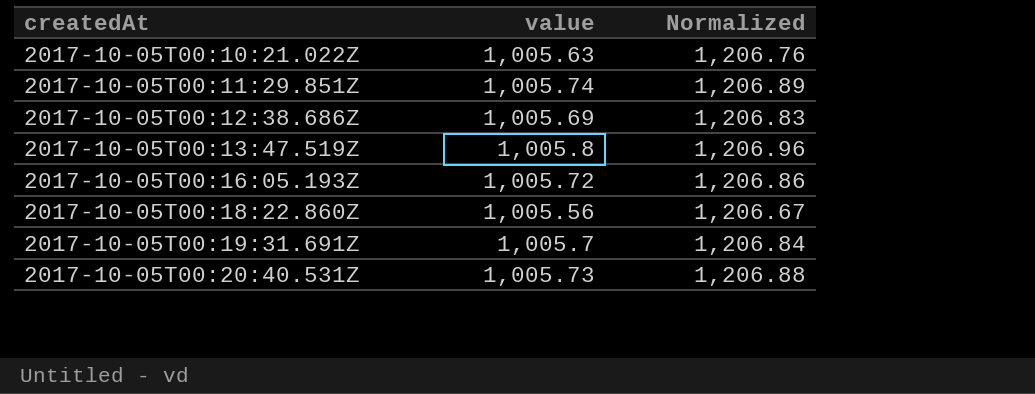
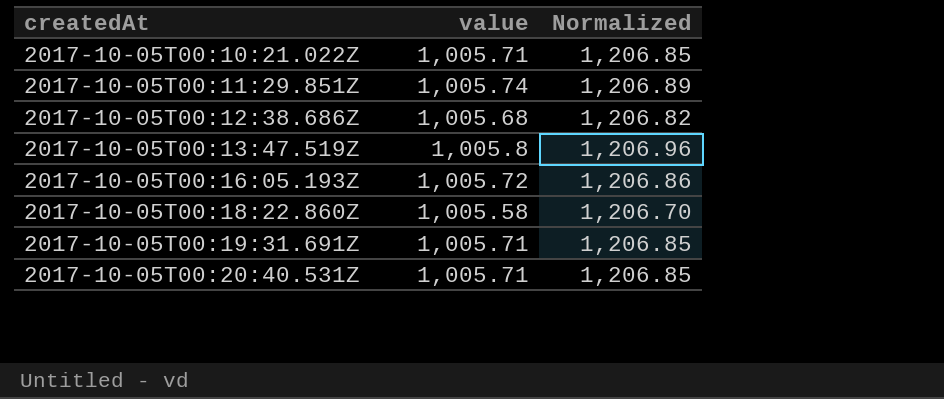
2017-10-05T00:10:21.022Z | value: 1,005.63 -> 1,005.71
2017-10-05T00:10:21.022Z | Normalized: 1,206.76 -> 1,206.85
2017-10-05T00:12:38.686Z | value: 1,005.69 -> 1,005.68
2017-10-05T00:12:38.686Z | Normalized: 1,206.83 -> 1,206.82
2017-10-05T00:18:22.860Z | value: 1,005.56 -> 1,005.58
2017-10-05T00:18:22.860Z | Normalized: 1,206.67 -> 1,206.70
2017-10-05T00:19:31.691Z | value: 1,005.7 -> 1,005.71
2017-10-05T00:19:31.691Z | Normalized: 1,206.84 -> 1,206.85
2017-10-05T00:20:40.531Z | value: 1,005.73 -> 1,005.71
2017-10-05T00:20:40.531Z | Normalized: 1,206.88 -> 1,206.85

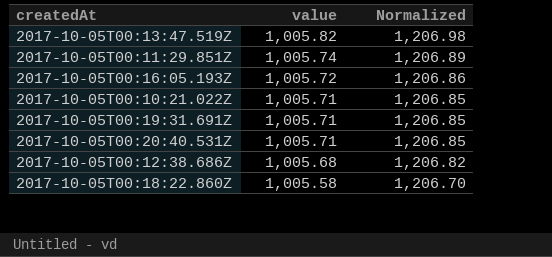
row order: createdAt ascending -> value descending
2017-10-05T00:13:47.519Z | value: 1,005.8 -> 1,005.82
2017-10-05T00:13:47.519Z | Normalized: 1,206.96 -> 1,206.98

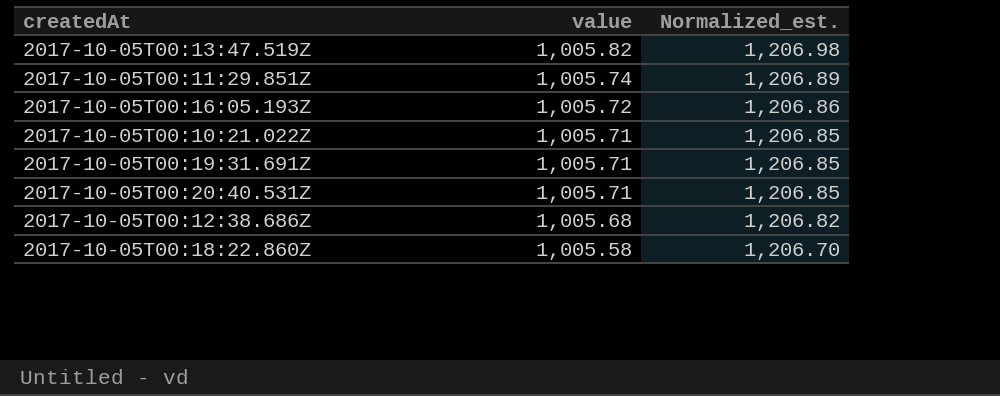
column name: Normalized -> Normalized_est.

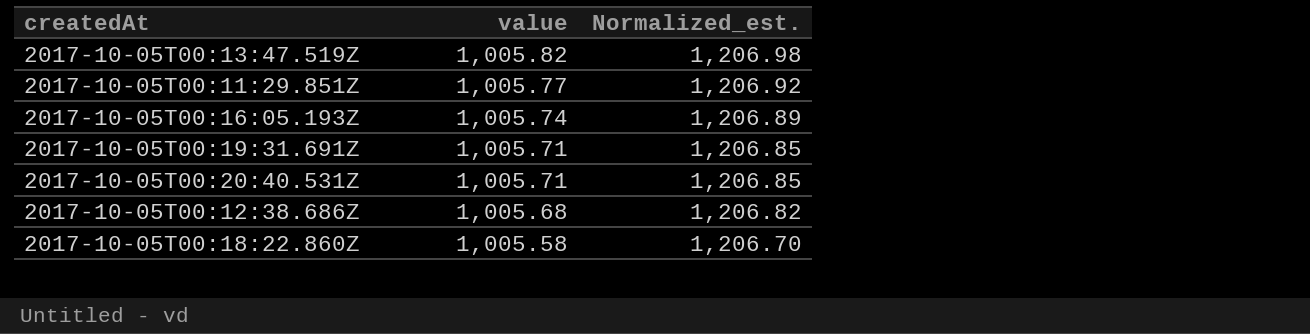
row 2017-10-05T00:10:21.022Z: 1,005.71 | 1,206.85 -> none
2017-10-05T00:11:29.851Z | value: 1,005.74 -> 1,005.77
2017-10-05T00:11:29.851Z | Normalized_est.: 1,206.89 -> 1,206.92
2017-10-05T00:16:05.193Z | value: 1,005.72 -> 1,005.74
2017-10-05T00:16:05.193Z | Normalized_est.: 1,206.86 -> 1,206.89

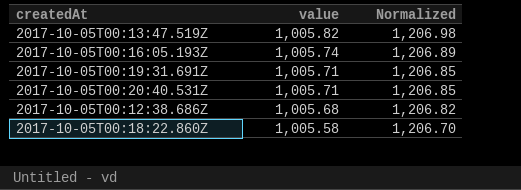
column name: Normalized_est. -> Normalized
row 2017-10-05T00:11:29.851Z: 1,005.77 | 1,206.92 -> none

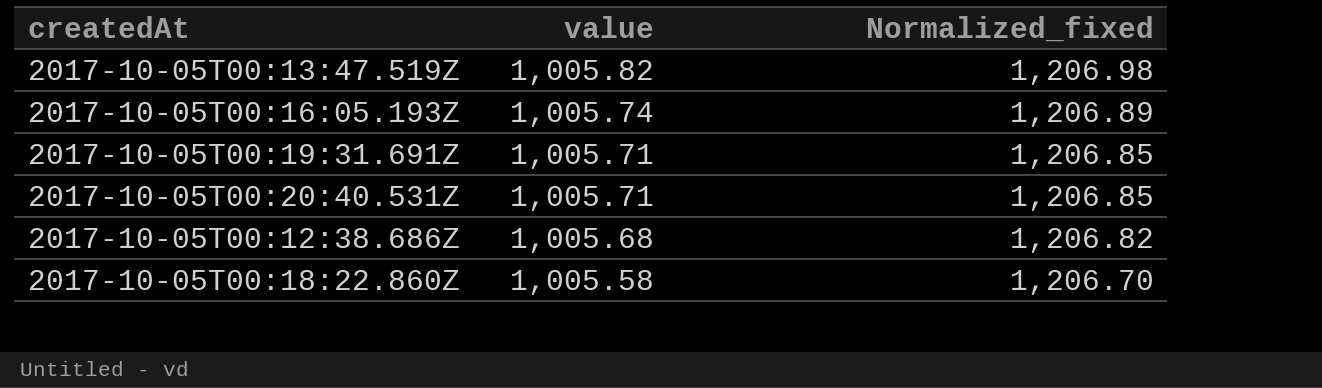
column name: Normalized -> Normalized_fixed

